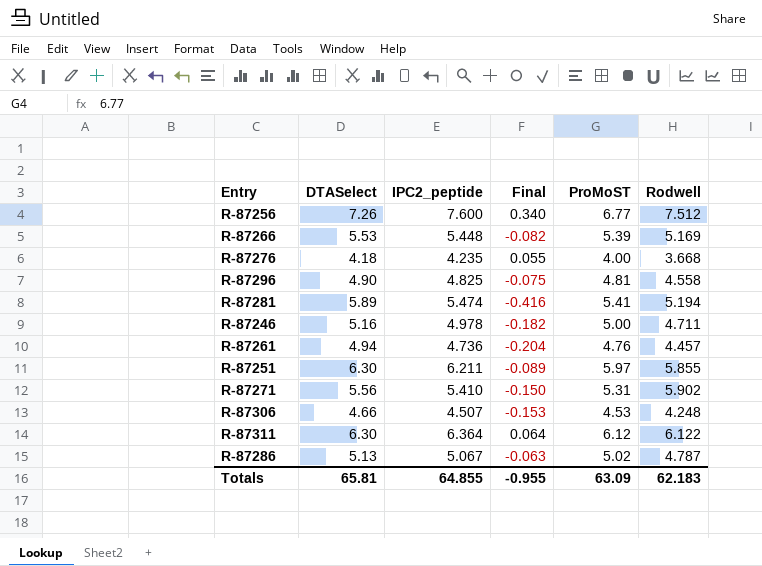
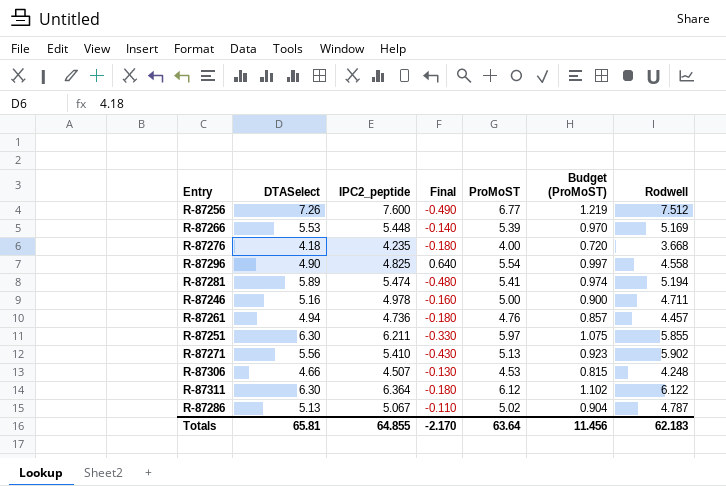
column Final | formula: [IPC2_peptide] - [DTASelect] -> [ProMoST] - [DTASelect]
column Budget (ProMoST) | formula: none -> [ProMoST] * 0.18
R-87296 | ProMoST: 4.81 -> 5.54
R-87271 | ProMoST: 5.31 -> 5.13
Totals | Final: -0.955 -> -2.170
Totals | ProMoST: 63.09 -> 63.64

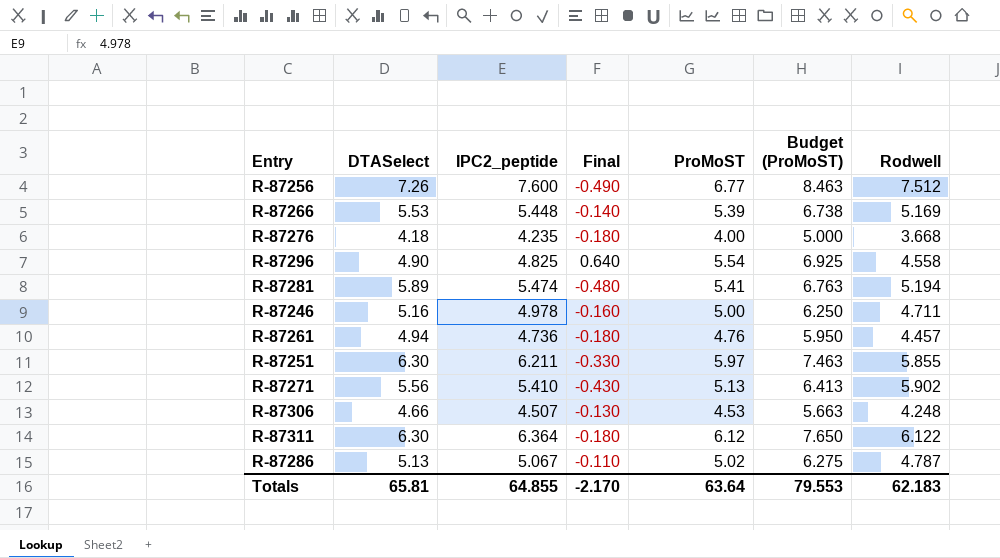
column Budget (ProMoST) | formula: [ProMoST] * 0.18 -> [ProMoST] * 1.25
Totals | Budget (ProMoST): 11.456 -> 79.553

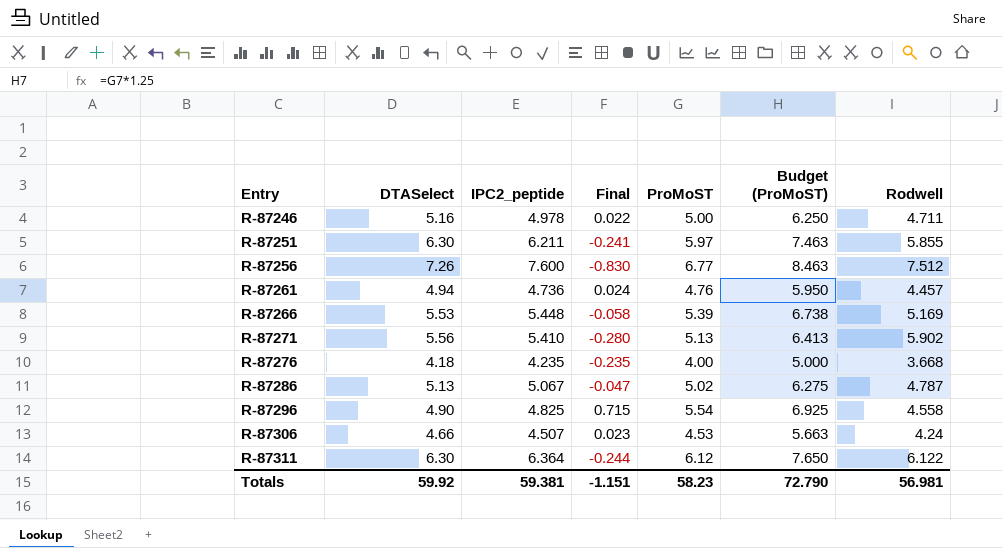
row order: none -> Entry ascending
column Final | formula: [ProMoST] - [DTASelect] -> [ProMoST] - [IPC2_peptide]
row R-87281: 5.89 | 5.474 | -0.480 | 5.41 | 6.763 | 5.194 -> none
R-87306 | Rodwell: 4.248 -> 4.24
Totals | DTASelect: 65.81 -> 59.92
Totals | IPC2_peptide: 64.855 -> 59.381
Totals | Final: -2.170 -> -1.151
Totals | ProMoST: 63.64 -> 58.23
Totals | Budget (ProMoST): 79.553 -> 72.790
Totals | Rodwell: 62.183 -> 56.981

